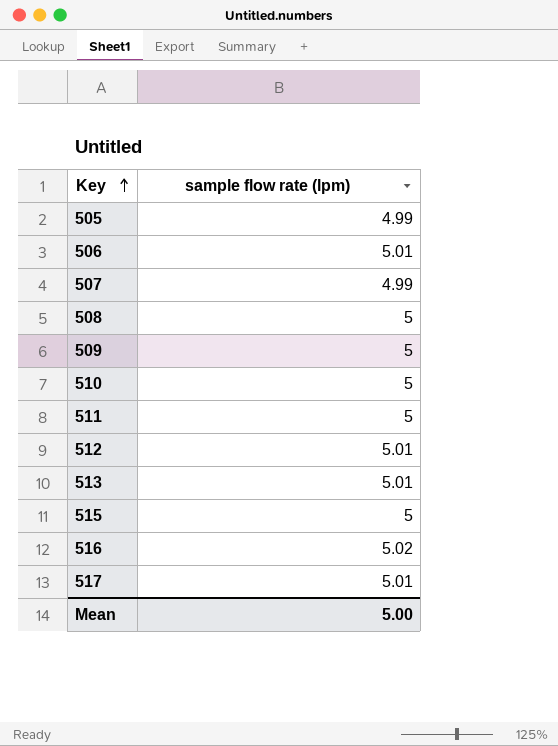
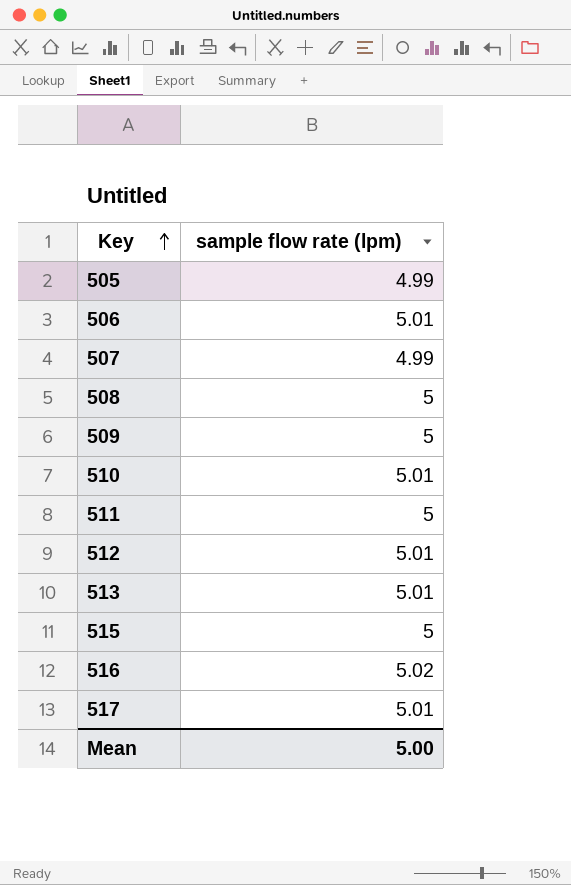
510 | sample flow rate (lpm): 5 -> 5.01

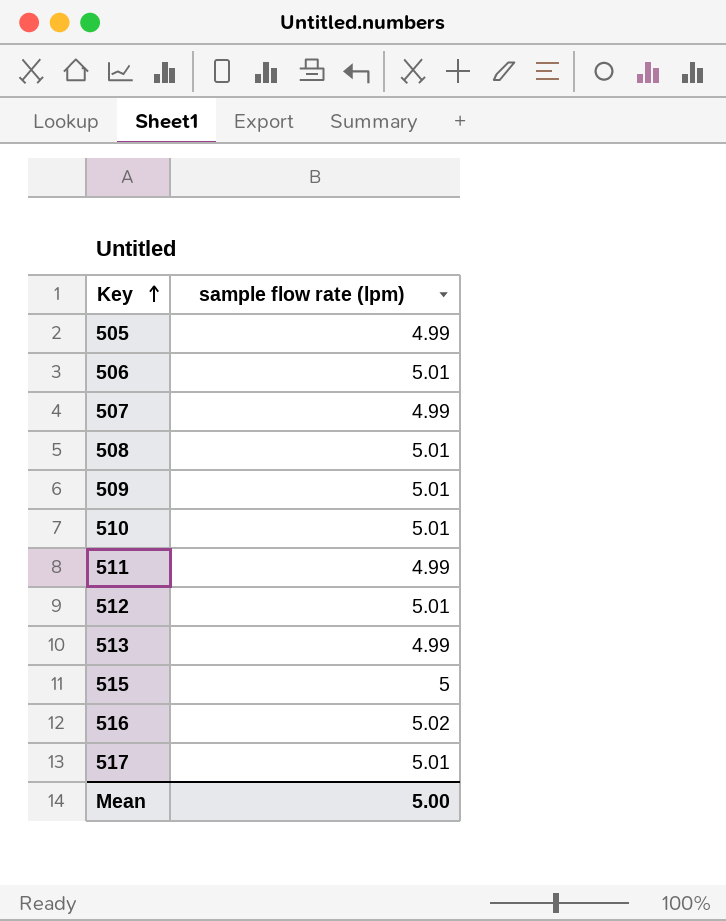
508 | sample flow rate (lpm): 5 -> 5.01
509 | sample flow rate (lpm): 5 -> 5.01
511 | sample flow rate (lpm): 5 -> 4.99
513 | sample flow rate (lpm): 5.01 -> 4.99

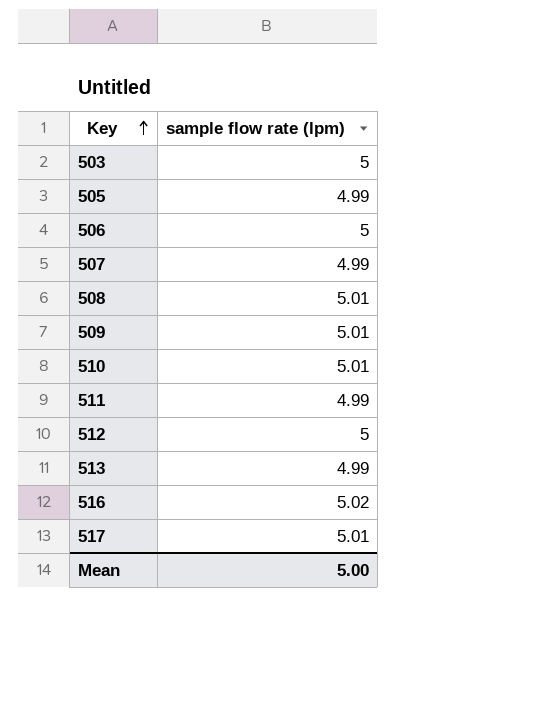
row 515: 5 -> none
row 503: none -> 5
506 | sample flow rate (lpm): 5.01 -> 5
512 | sample flow rate (lpm): 5.01 -> 5

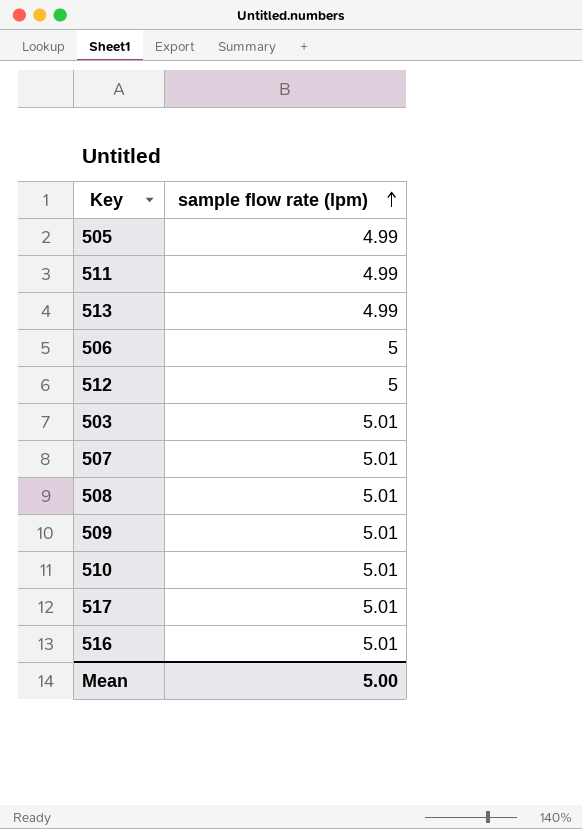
row order: Key ascending -> sample flow rate (lpm) ascending
503 | sample flow rate (lpm): 5 -> 5.01
507 | sample flow rate (lpm): 4.99 -> 5.01
516 | sample flow rate (lpm): 5.02 -> 5.01

